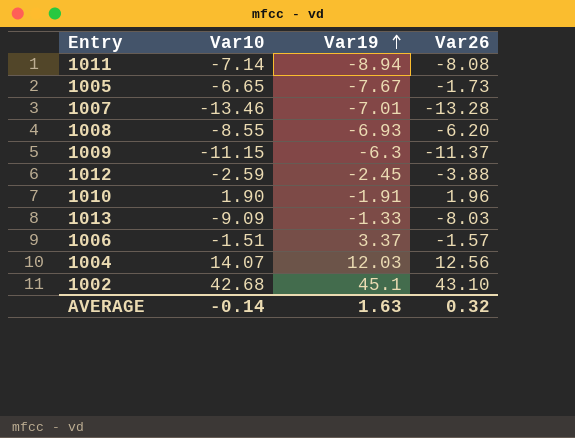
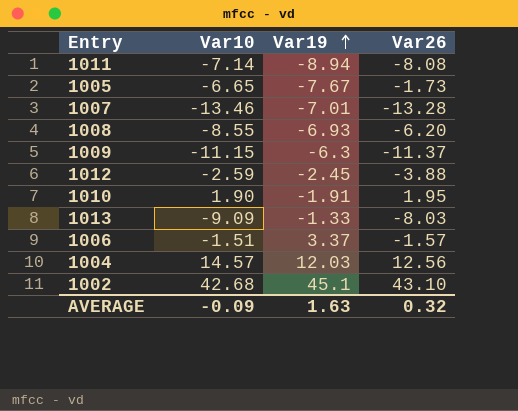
1010 | Var26: 1.96 -> 1.95
1004 | Var10: 14.07 -> 14.57
AVERAGE | Var10: -0.14 -> -0.09

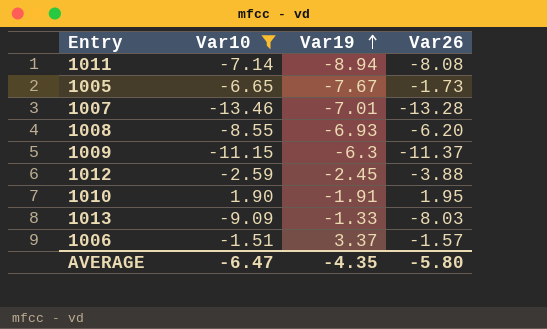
filter: none -> Var10 <= 1.90
AVERAGE | Var10: -0.09 -> -6.47
AVERAGE | Var19: 1.63 -> -4.35
AVERAGE | Var26: 0.32 -> -5.80

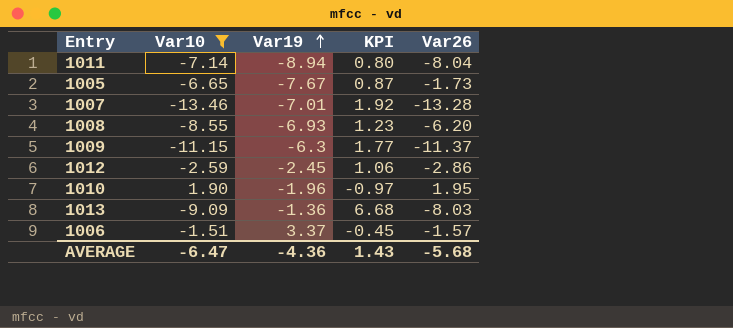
column KPI | formula: none -> [Var10] / [Var19]
1011 | Var26: -8.08 -> -8.04
1012 | Var26: -3.88 -> -2.86
1010 | Var19: -1.91 -> -1.96
1013 | Var19: -1.33 -> -1.36
AVERAGE | Var19: -4.35 -> -4.36
AVERAGE | Var26: -5.80 -> -5.68

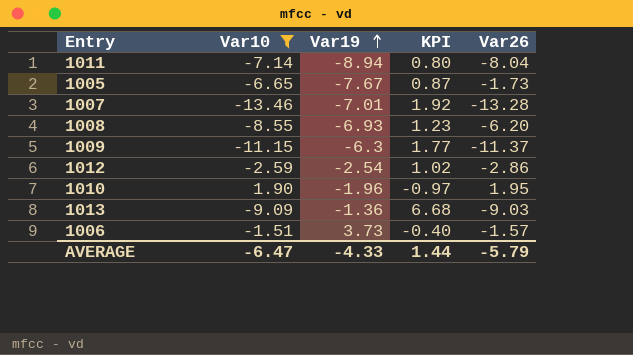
1012 | Var19: -2.45 -> -2.54
1012 | KPI: 1.06 -> 1.02
1013 | Var26: -8.03 -> -9.03
1006 | Var19: 3.37 -> 3.73
1006 | KPI: -0.45 -> -0.40
AVERAGE | Var19: -4.36 -> -4.33
AVERAGE | KPI: 1.43 -> 1.44
AVERAGE | Var26: -5.68 -> -5.79

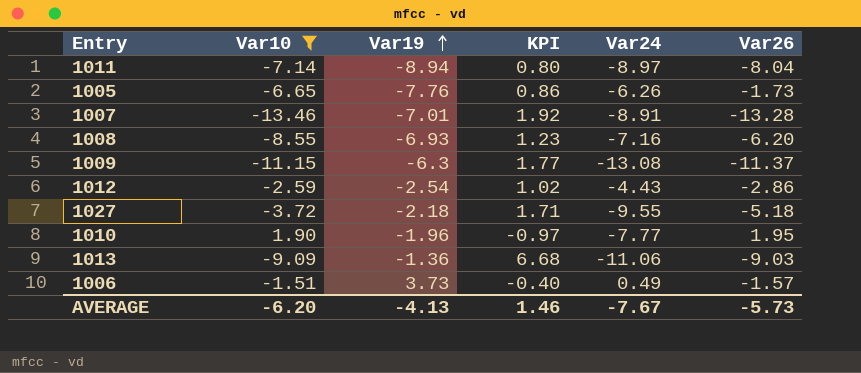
column Var24 | position: none -> 5
1005 | Var19: -7.67 -> -7.76
1005 | KPI: 0.87 -> 0.86
row 1027: none -> -3.72 | -2.18 | 1.71 | -9.55 | -5.18
AVERAGE | Var10: -6.47 -> -6.20
AVERAGE | Var19: -4.33 -> -4.13
AVERAGE | KPI: 1.44 -> 1.46
AVERAGE | Var26: -5.79 -> -5.73

